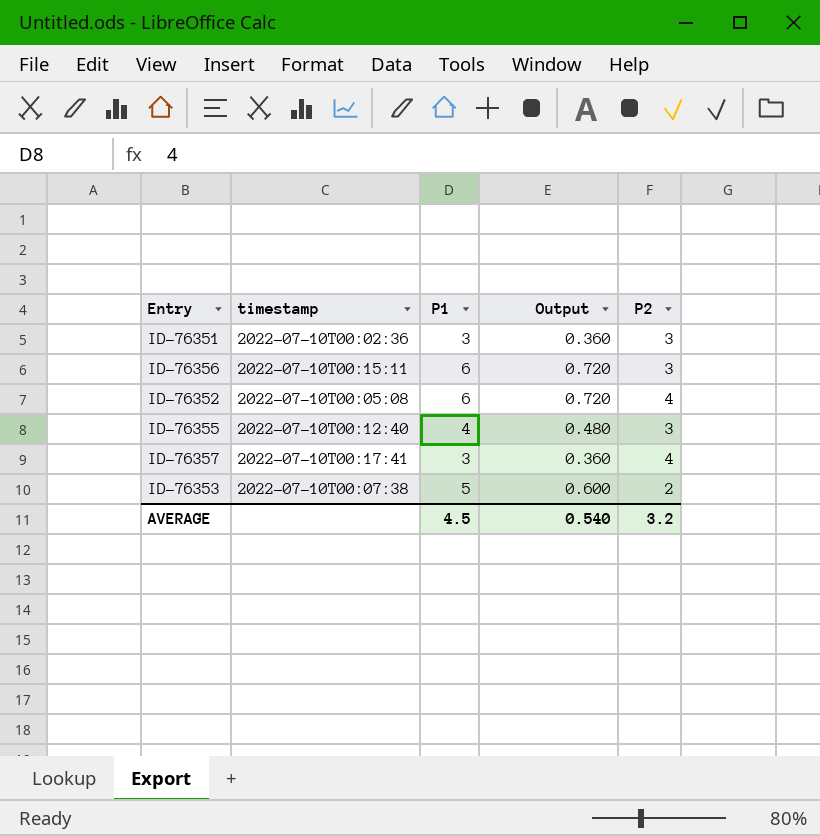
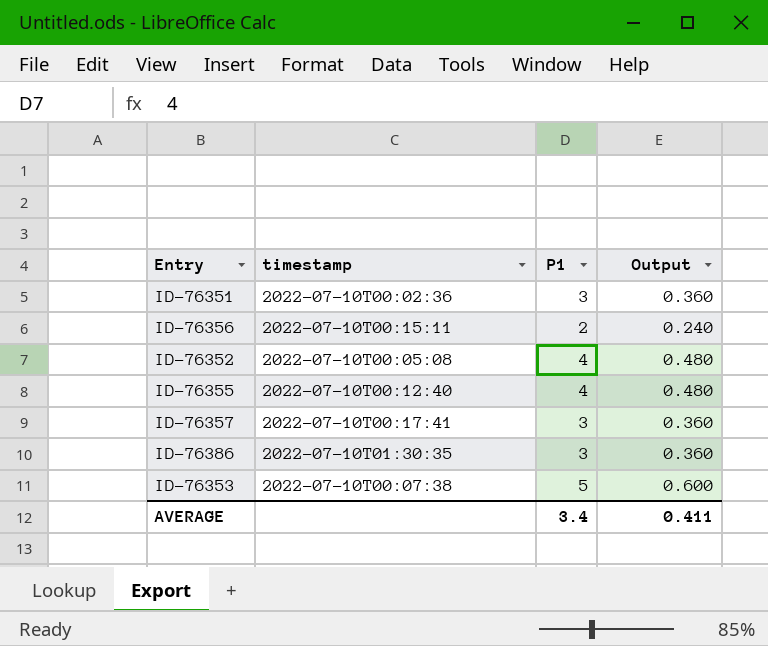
column P2 | position: 5 -> none
ID-76356 | P1: 6 -> 2
ID-76356 | Output: 0.720 -> 0.240
ID-76352 | P1: 6 -> 4
ID-76352 | Output: 0.720 -> 0.480
row ID-76386: none -> 2022-07-10T01:30:35 | 3 | 0.360
AVERAGE | P1: 4.5 -> 3.4
AVERAGE | Output: 0.540 -> 0.411

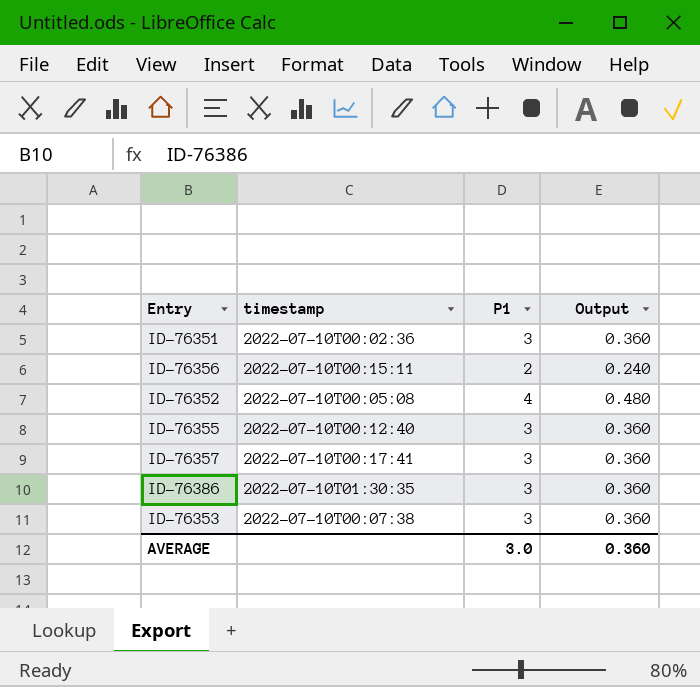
ID-76355 | P1: 4 -> 3
ID-76355 | Output: 0.480 -> 0.360
ID-76353 | P1: 5 -> 3
ID-76353 | Output: 0.600 -> 0.360
AVERAGE | P1: 3.4 -> 3.0
AVERAGE | Output: 0.411 -> 0.360

